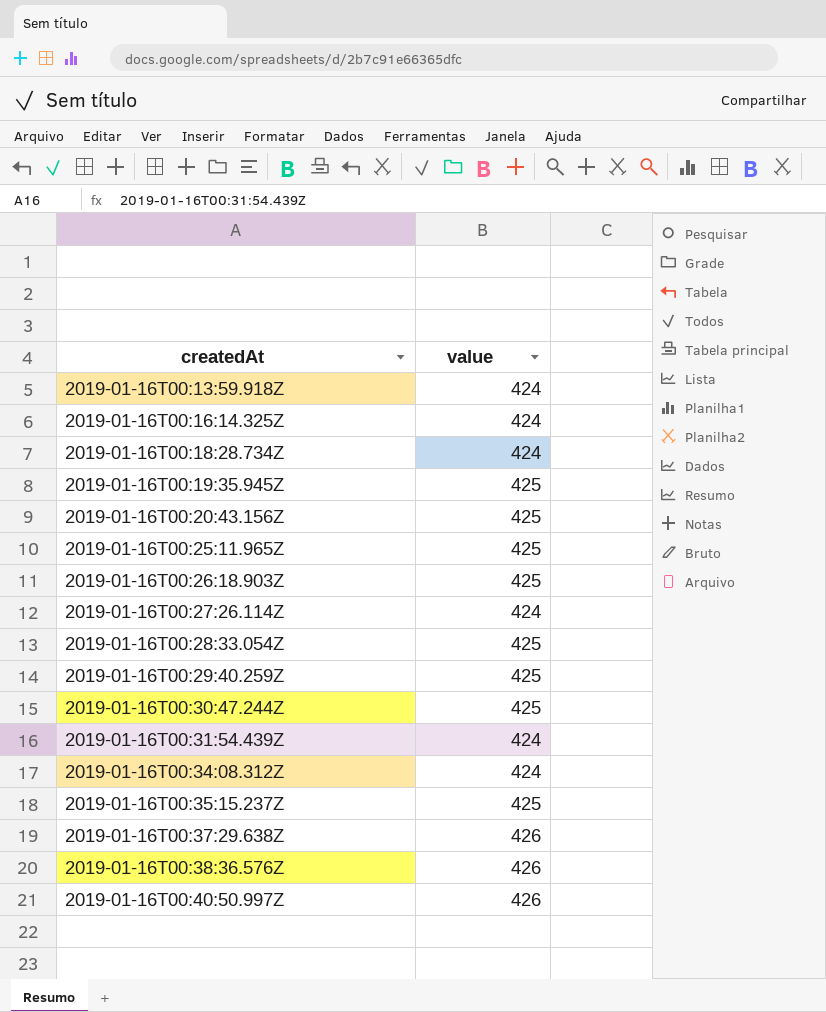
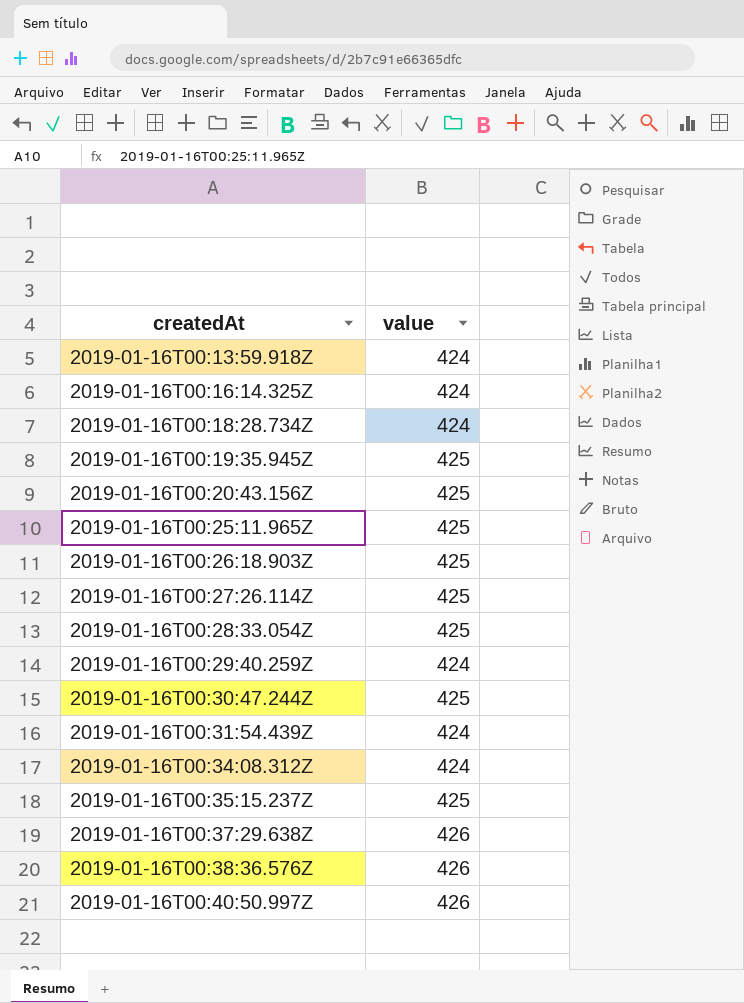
2019-01-16T00:27:26.114Z | value: 424 -> 425
2019-01-16T00:29:40.259Z | value: 425 -> 424

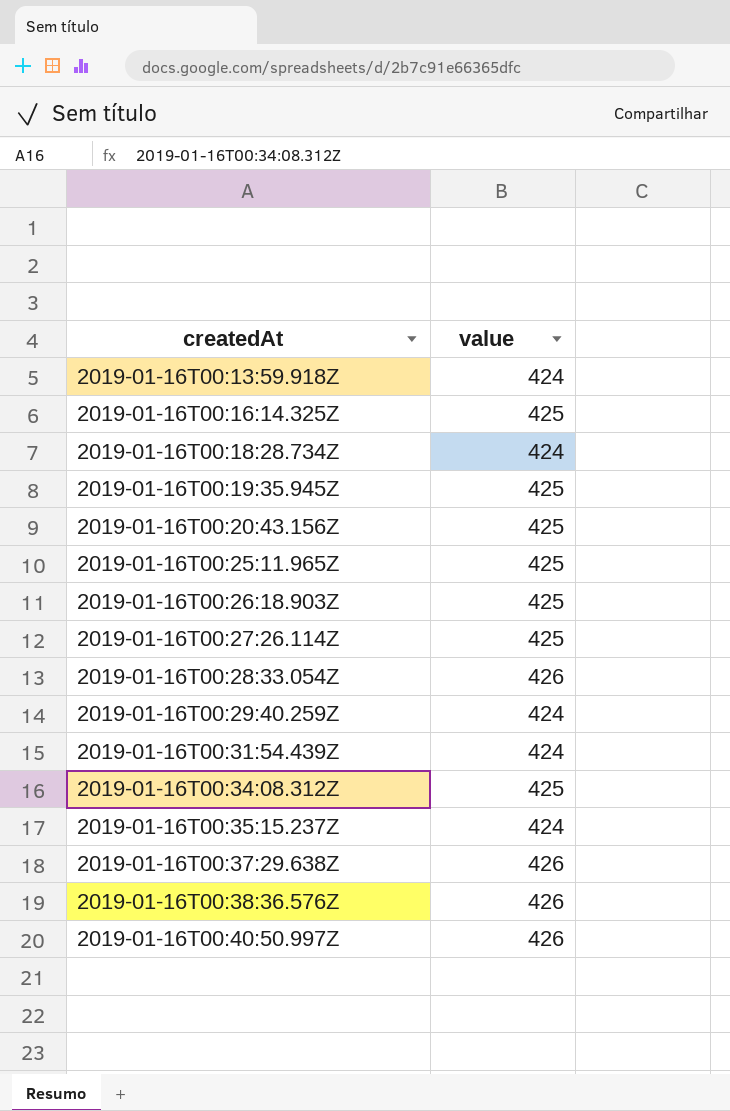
row 2019-01-16T00:30:47.244Z: 425 -> none
2019-01-16T00:16:14.325Z | value: 424 -> 425
2019-01-16T00:28:33.054Z | value: 425 -> 426
2019-01-16T00:34:08.312Z | value: 424 -> 425
2019-01-16T00:35:15.237Z | value: 425 -> 424

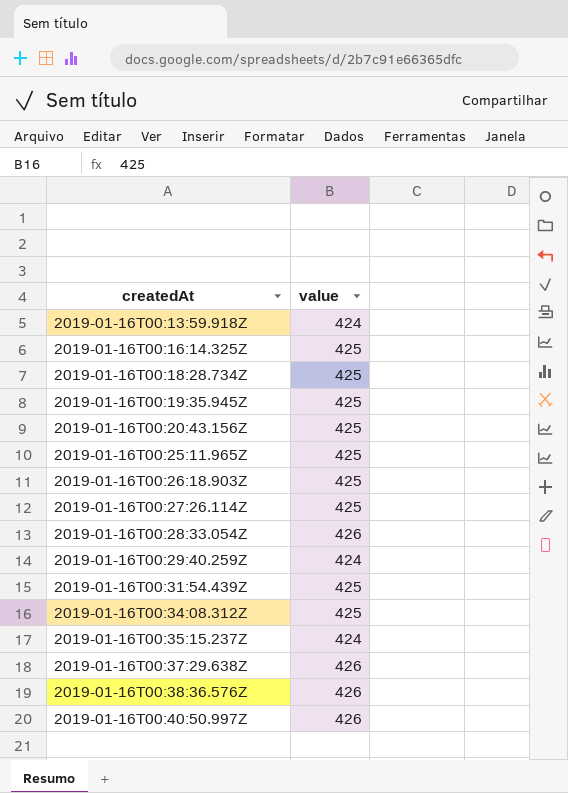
2019-01-16T00:18:28.734Z | value: 424 -> 425
2019-01-16T00:31:54.439Z | value: 424 -> 425

